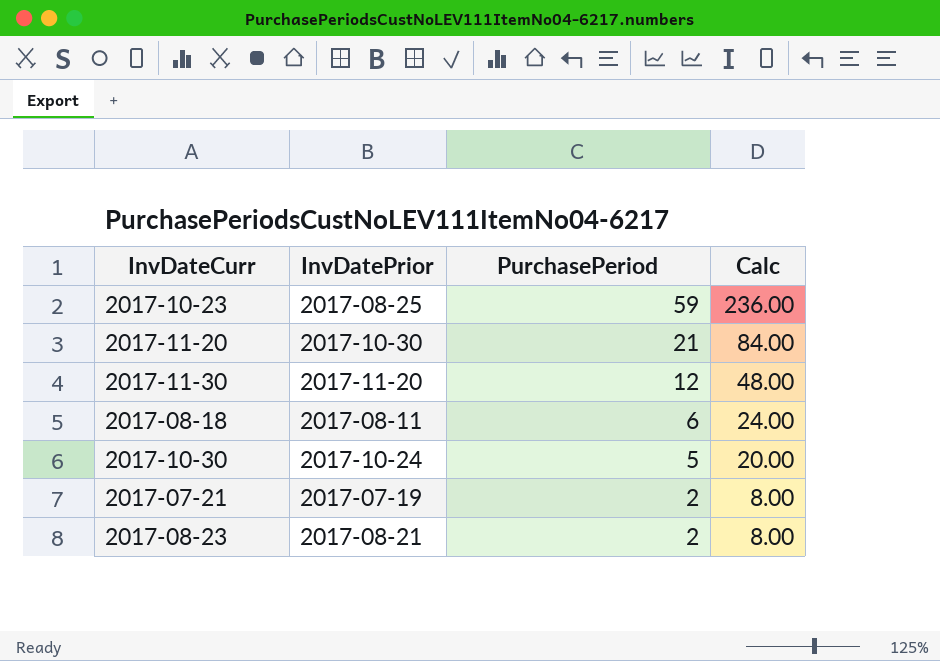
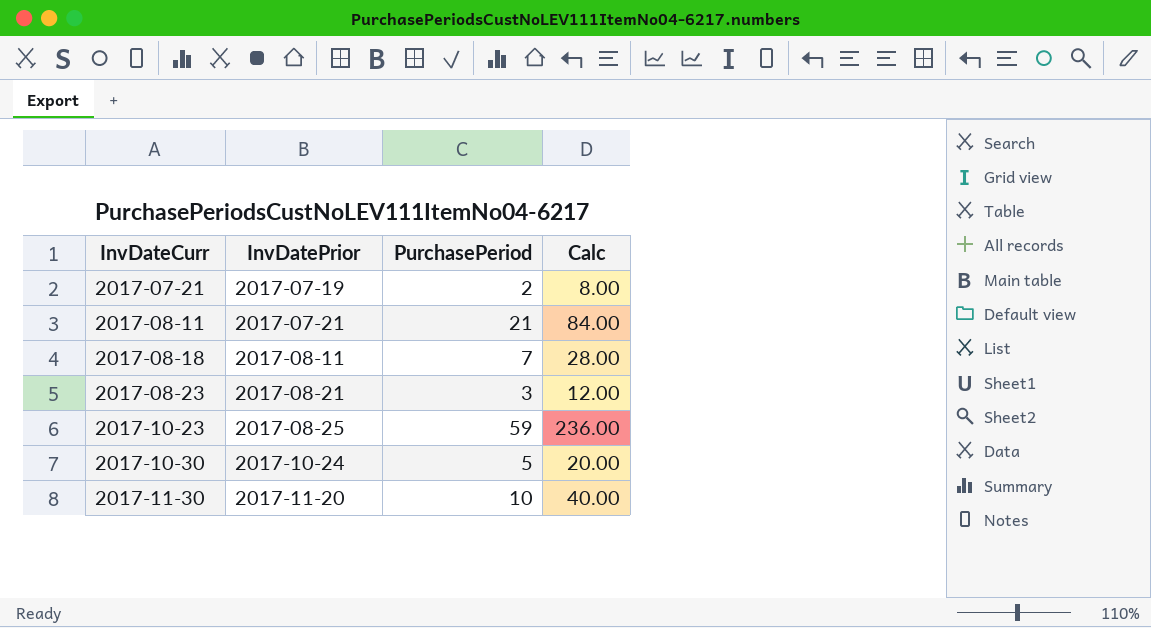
row order: PurchasePeriod descending -> InvDateCurr ascending
row 2017-11-20: 2017-10-30 | 21 | 84.00 -> none
row 2017-08-11: none -> 2017-07-21 | 21 | 84.00
2017-08-18 | PurchasePeriod: 6 -> 7
2017-08-18 | Calc: 24.00 -> 28.00
2017-08-23 | PurchasePeriod: 2 -> 3
2017-08-23 | Calc: 8.00 -> 12.00
2017-11-30 | PurchasePeriod: 12 -> 10
2017-11-30 | Calc: 48.00 -> 40.00

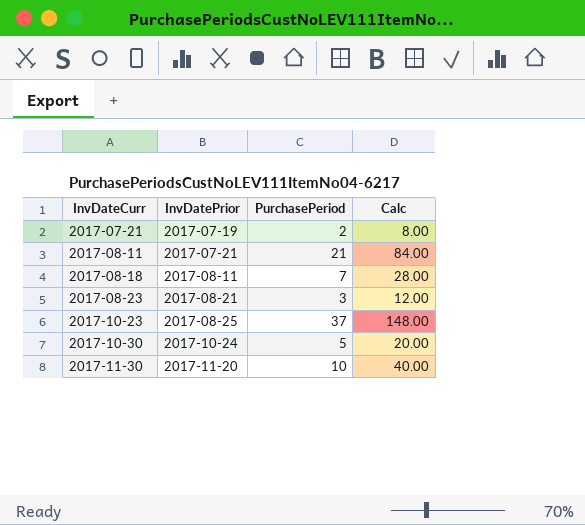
2017-10-23 | PurchasePeriod: 59 -> 37
2017-10-23 | Calc: 236.00 -> 148.00

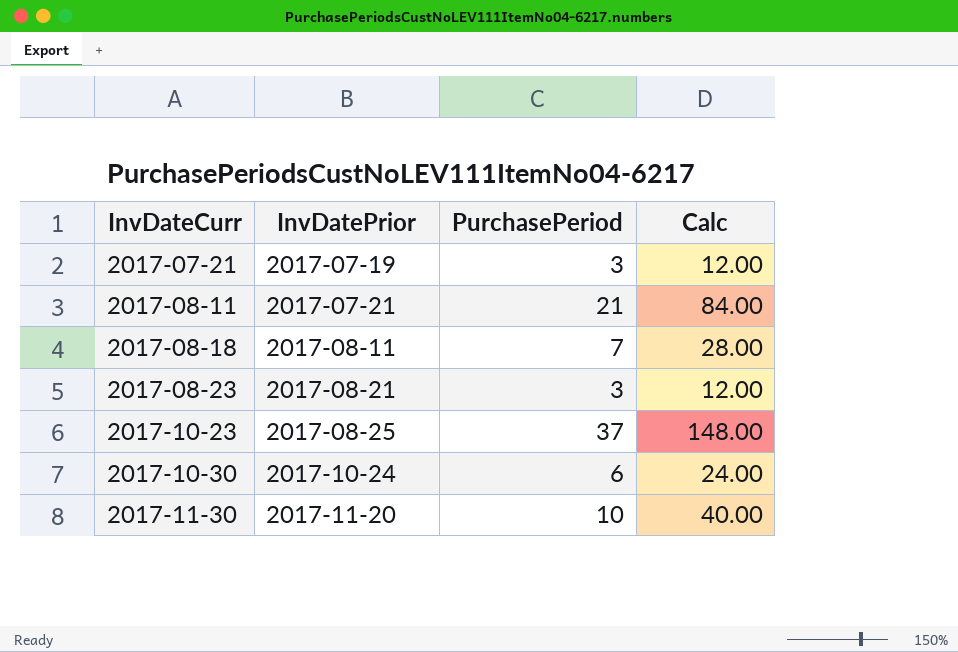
2017-07-21 | PurchasePeriod: 2 -> 3
2017-07-21 | Calc: 8.00 -> 12.00
2017-10-30 | PurchasePeriod: 5 -> 6
2017-10-30 | Calc: 20.00 -> 24.00

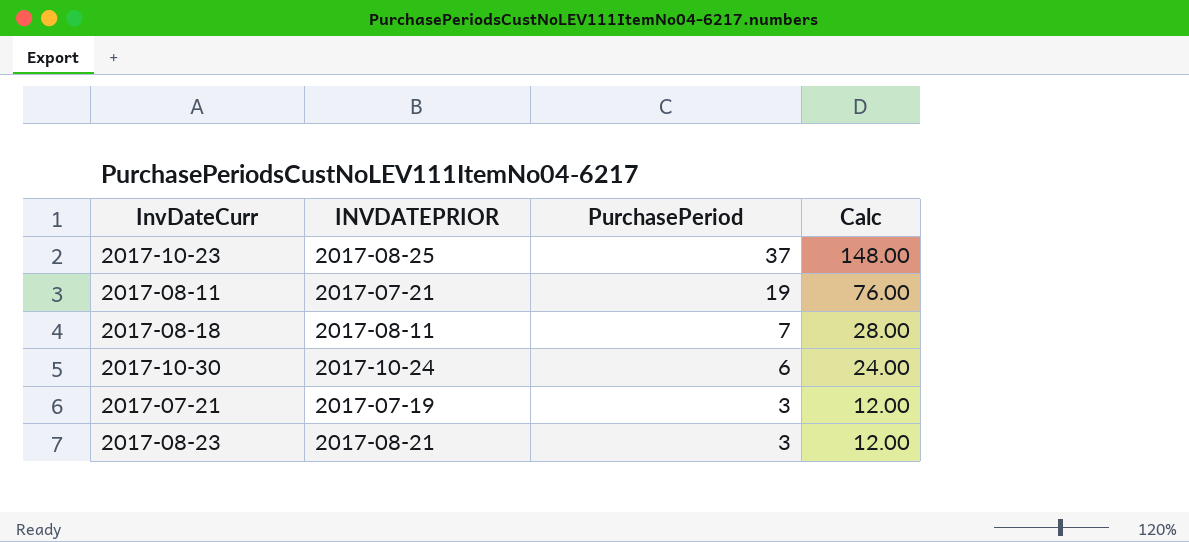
row order: InvDateCurr ascending -> PurchasePeriod descending
column name: InvDatePrior -> INVDATEPRIOR
row 2017-11-30: 2017-11-20 | 10 | 40.00 -> none
2017-08-11 | PurchasePeriod: 21 -> 19
2017-08-11 | Calc: 84.00 -> 76.00

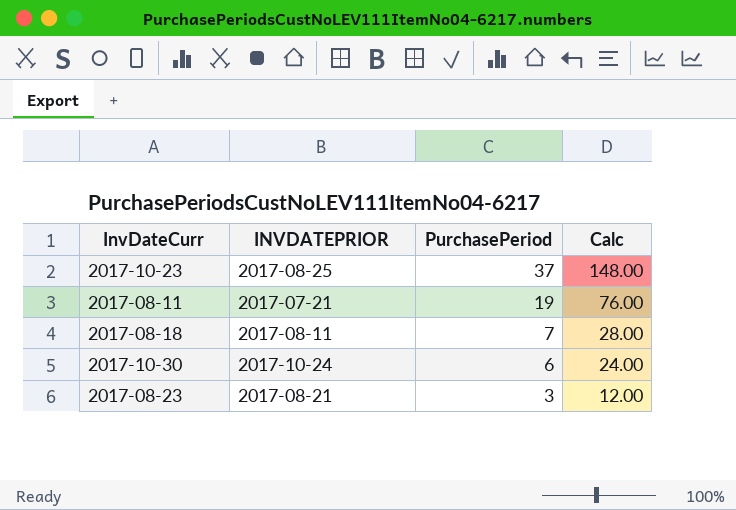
row 2017-07-21: 2017-07-19 | 3 | 12.00 -> none

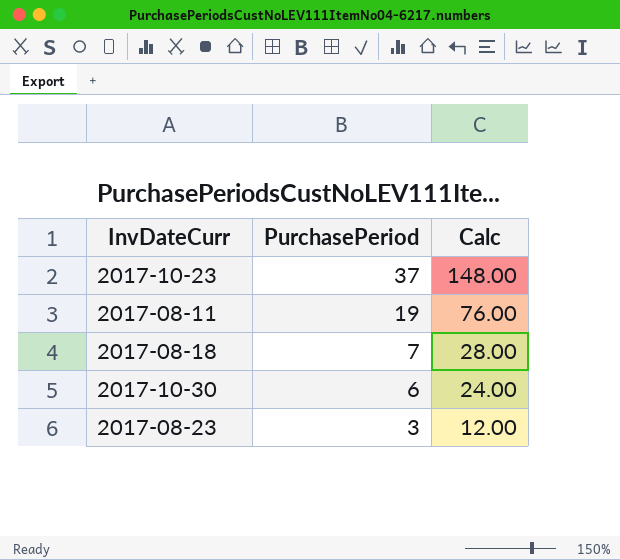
column INVDATEPRIOR | position: 2 -> none

